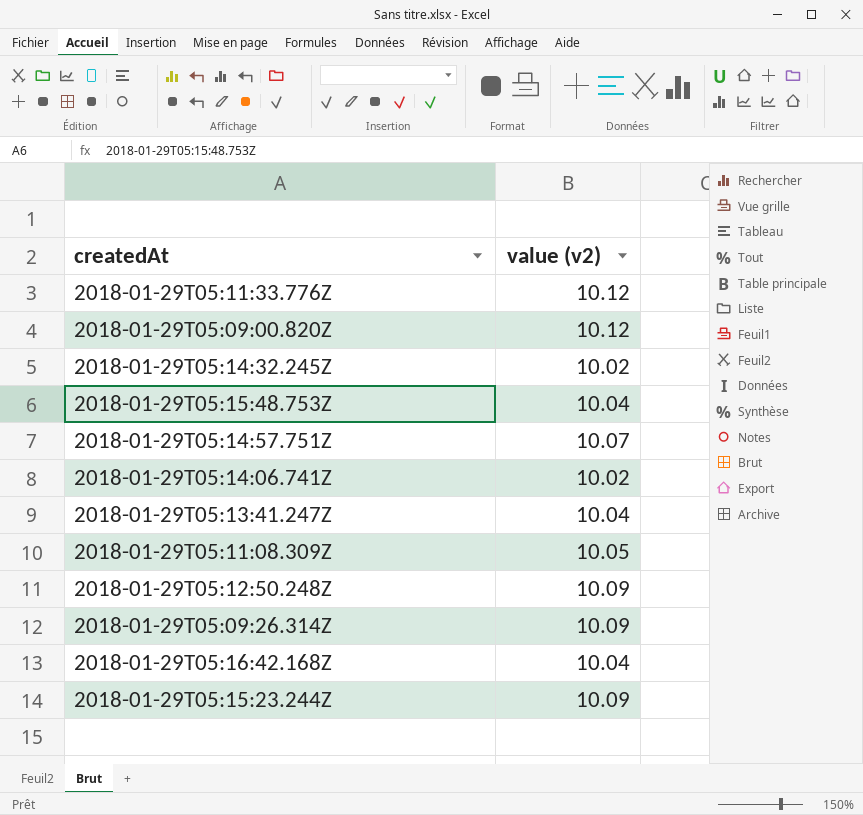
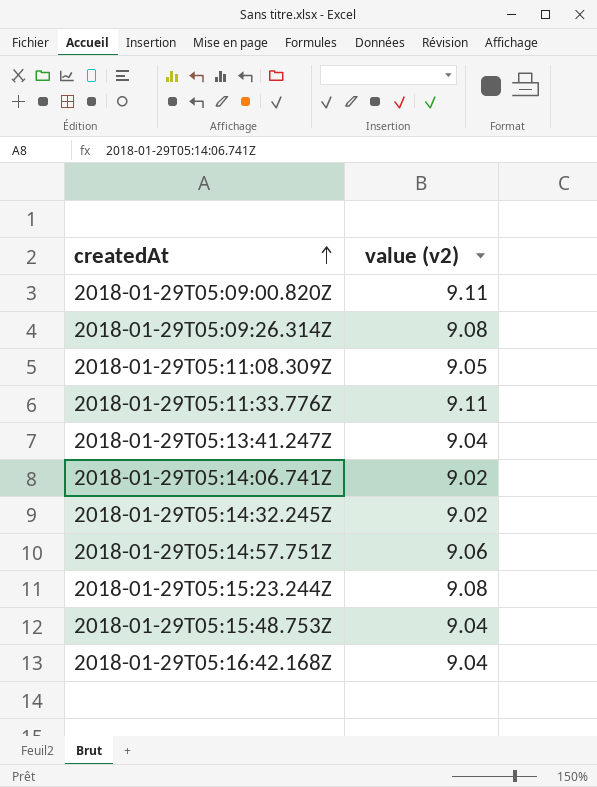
row order: none -> createdAt ascending
row 2018-01-29T05:12:50.248Z: 10.09 -> none
2018-01-29T05:09:00.820Z | value (v2): 10.12 -> 9.11
2018-01-29T05:09:26.314Z | value (v2): 10.09 -> 9.08
2018-01-29T05:11:08.309Z | value (v2): 10.05 -> 9.05
2018-01-29T05:11:33.776Z | value (v2): 10.12 -> 9.11
2018-01-29T05:13:41.247Z | value (v2): 10.04 -> 9.04
2018-01-29T05:14:06.741Z | value (v2): 10.02 -> 9.02
2018-01-29T05:14:32.245Z | value (v2): 10.02 -> 9.02
2018-01-29T05:14:57.751Z | value (v2): 10.07 -> 9.06
2018-01-29T05:15:23.244Z | value (v2): 10.09 -> 9.08
2018-01-29T05:15:48.753Z | value (v2): 10.04 -> 9.04
2018-01-29T05:16:42.168Z | value (v2): 10.04 -> 9.04

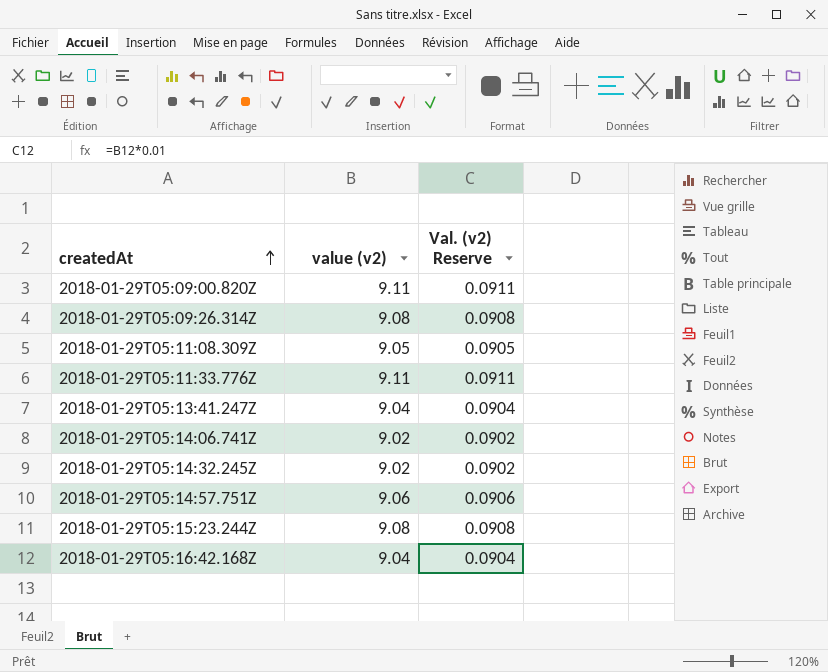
column Val. (v2) Reserve | formula: none -> [value (v2)] * 0.01
row 2018-01-29T05:15:48.753Z: 9.04 -> none

